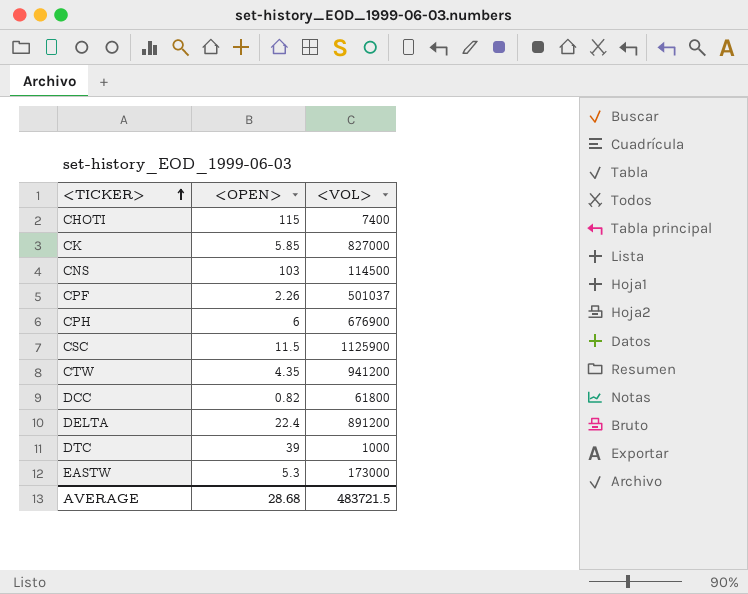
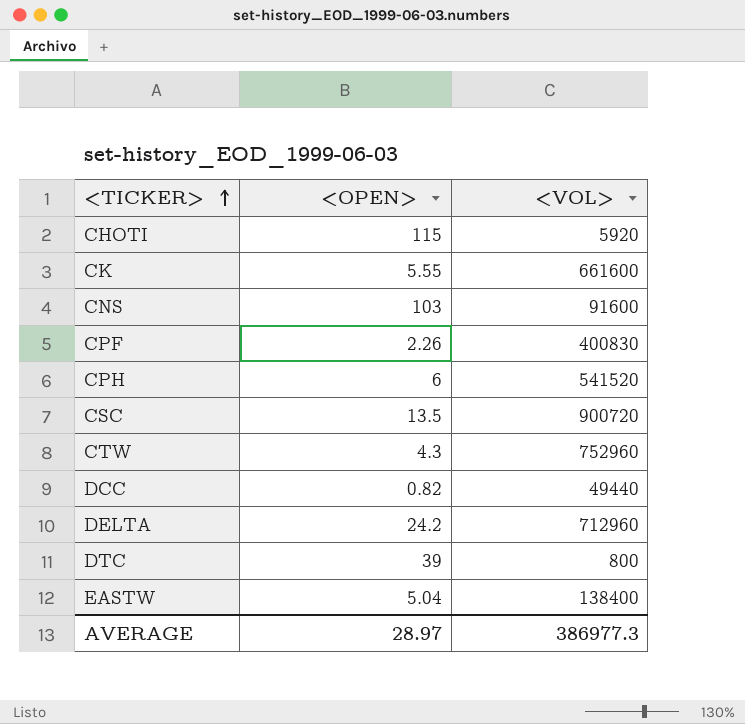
CHOTI | <VOL>: 7400 -> 5920
CK | <OPEN>: 5.85 -> 5.55
CK | <VOL>: 827000 -> 661600
CNS | <VOL>: 114500 -> 91600
CPF | <VOL>: 501037 -> 400830
CPH | <VOL>: 676900 -> 541520
CSC | <OPEN>: 11.5 -> 13.5
CSC | <VOL>: 1125900 -> 900720
CTW | <OPEN>: 4.35 -> 4.3
CTW | <VOL>: 941200 -> 752960
DCC | <VOL>: 61800 -> 49440
DELTA | <OPEN>: 22.4 -> 24.2
DELTA | <VOL>: 891200 -> 712960
DTC | <VOL>: 1000 -> 800
EASTW | <OPEN>: 5.3 -> 5.04
EASTW | <VOL>: 173000 -> 138400
AVERAGE | <OPEN>: 28.68 -> 28.97
AVERAGE | <VOL>: 483721.5 -> 386977.3

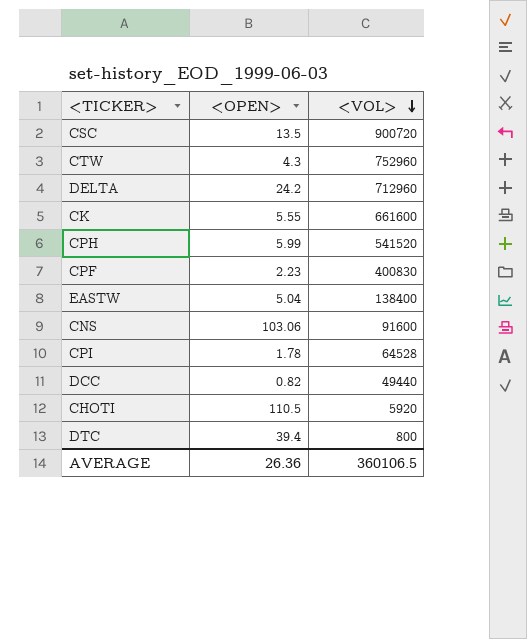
row order: <TICKER> ascending -> <VOL> descending
CPH | <OPEN>: 6 -> 5.99
CPF | <OPEN>: 2.26 -> 2.23
CNS | <OPEN>: 103 -> 103.06
row CPI: none -> 1.78 | 64528
CHOTI | <OPEN>: 115 -> 110.5
DTC | <OPEN>: 39 -> 39.4
AVERAGE | <OPEN>: 28.97 -> 26.36
AVERAGE | <VOL>: 386977.3 -> 360106.5

